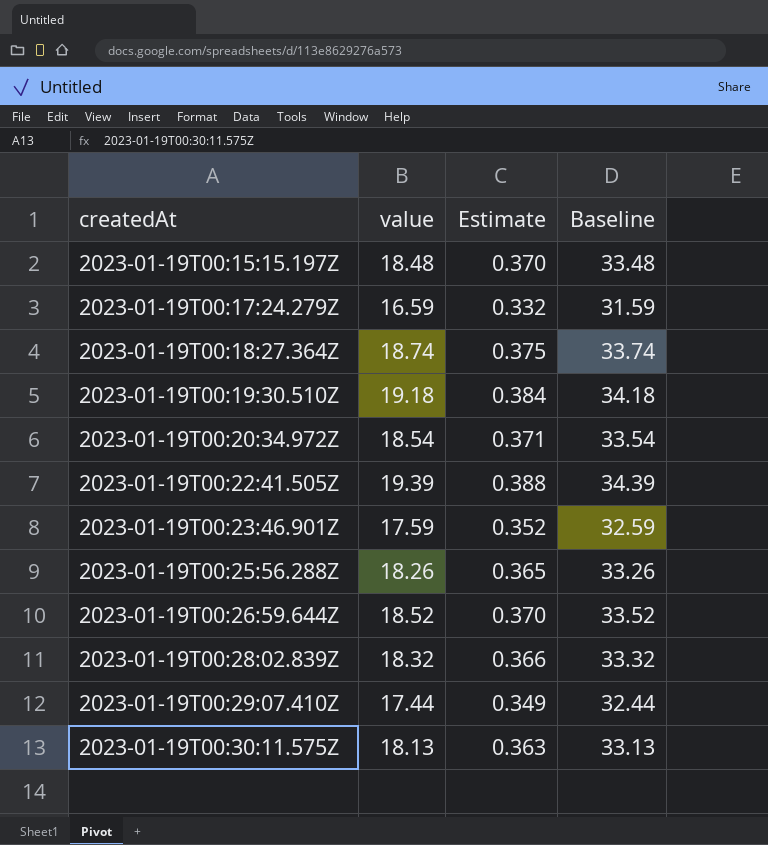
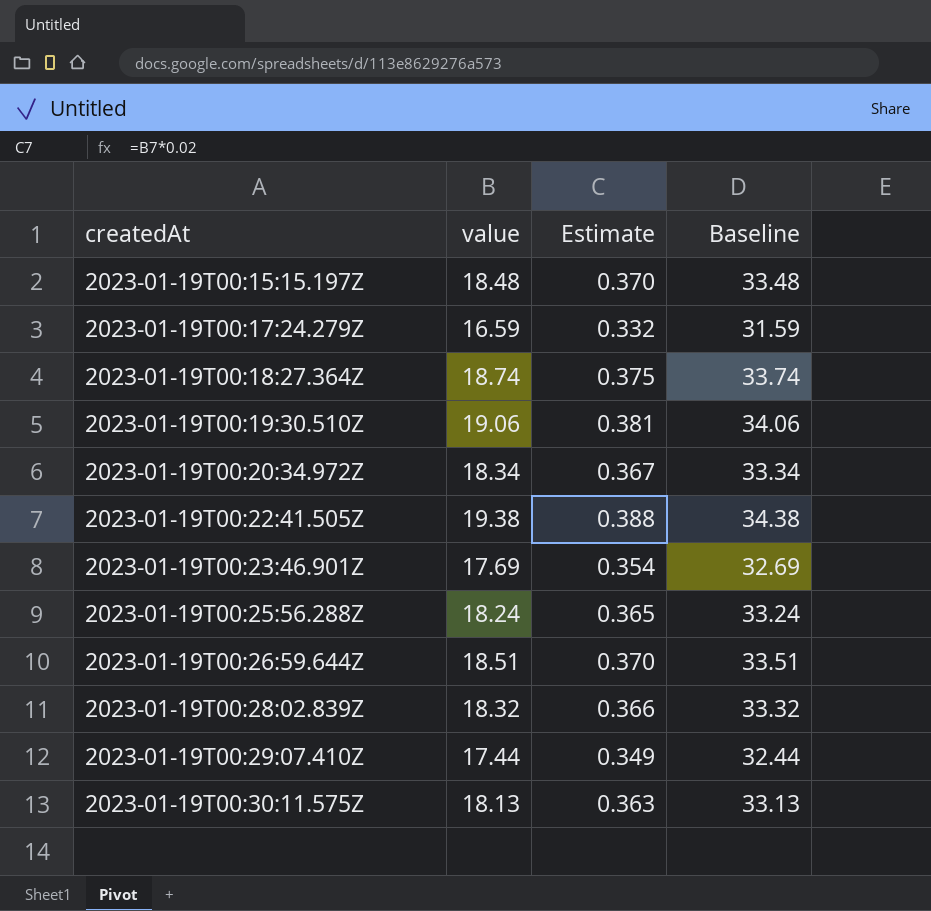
2023-01-19T00:19:30.510Z | value: 19.18 -> 19.06
2023-01-19T00:19:30.510Z | Estimate: 0.384 -> 0.381
2023-01-19T00:19:30.510Z | Baseline: 34.18 -> 34.06
2023-01-19T00:20:34.972Z | value: 18.54 -> 18.34
2023-01-19T00:20:34.972Z | Estimate: 0.371 -> 0.367
2023-01-19T00:20:34.972Z | Baseline: 33.54 -> 33.34
2023-01-19T00:22:41.505Z | value: 19.39 -> 19.38
2023-01-19T00:22:41.505Z | Baseline: 34.39 -> 34.38
2023-01-19T00:23:46.901Z | value: 17.59 -> 17.69
2023-01-19T00:23:46.901Z | Estimate: 0.352 -> 0.354
2023-01-19T00:23:46.901Z | Baseline: 32.59 -> 32.69
2023-01-19T00:25:56.288Z | value: 18.26 -> 18.24
2023-01-19T00:25:56.288Z | Baseline: 33.26 -> 33.24
2023-01-19T00:26:59.644Z | value: 18.52 -> 18.51
2023-01-19T00:26:59.644Z | Baseline: 33.52 -> 33.51

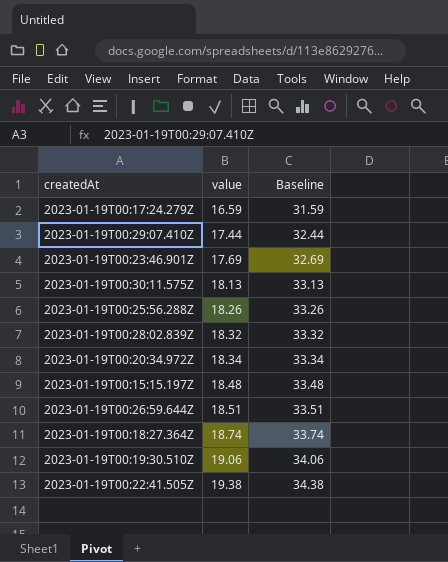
row order: createdAt ascending -> value ascending
column Estimate | formula: [value] * 0.02 -> none
2023-01-19T00:25:56.288Z | value: 18.24 -> 18.26
2023-01-19T00:25:56.288Z | Baseline: 33.24 -> 33.26

